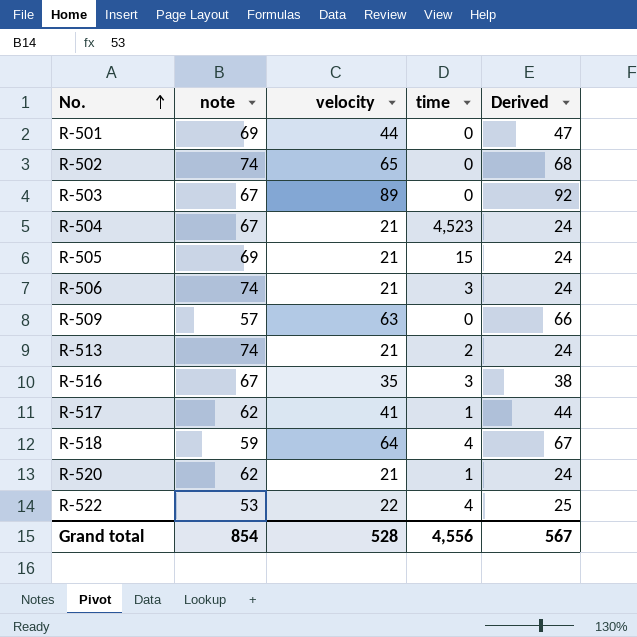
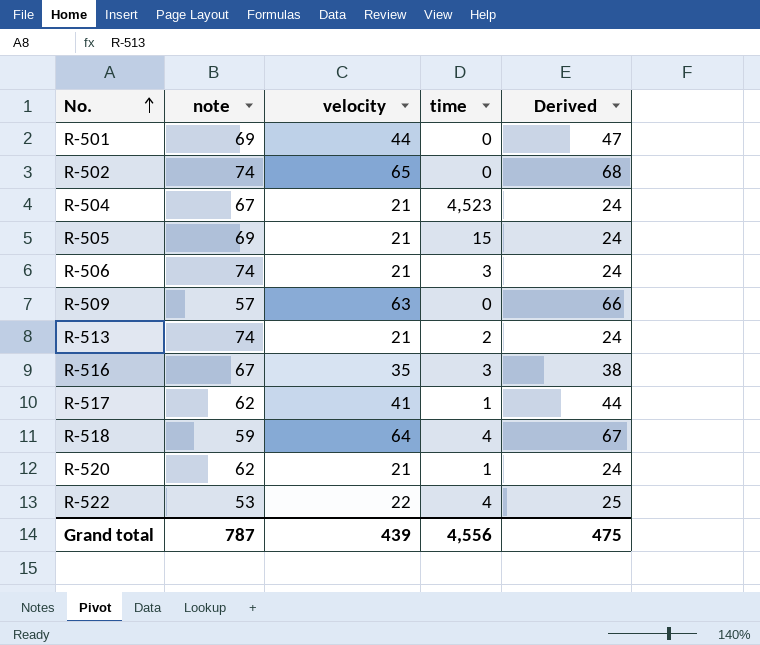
row R-503: 67 | 89 | 0 | 92 -> none
Grand total | note: 854 -> 787
Grand total | velocity: 528 -> 439
Grand total | Derived: 567 -> 475

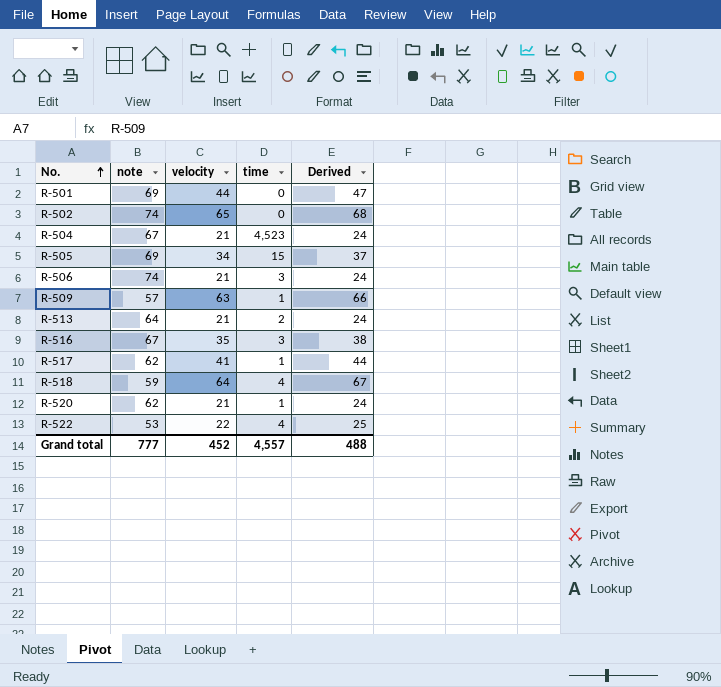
R-505 | velocity: 21 -> 34
R-505 | Derived: 24 -> 37
R-509 | time: 0 -> 1
R-513 | note: 74 -> 64
Grand total | note: 787 -> 777
Grand total | velocity: 439 -> 452
Grand total | time: 4,556 -> 4,557
Grand total | Derived: 475 -> 488

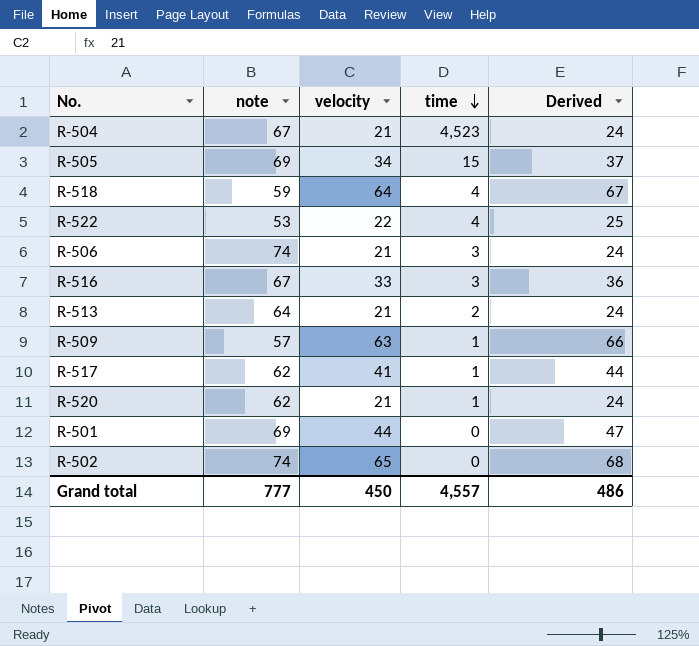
row order: No. ascending -> time descending
R-516 | velocity: 35 -> 33
R-516 | Derived: 38 -> 36
Grand total | velocity: 452 -> 450
Grand total | Derived: 488 -> 486

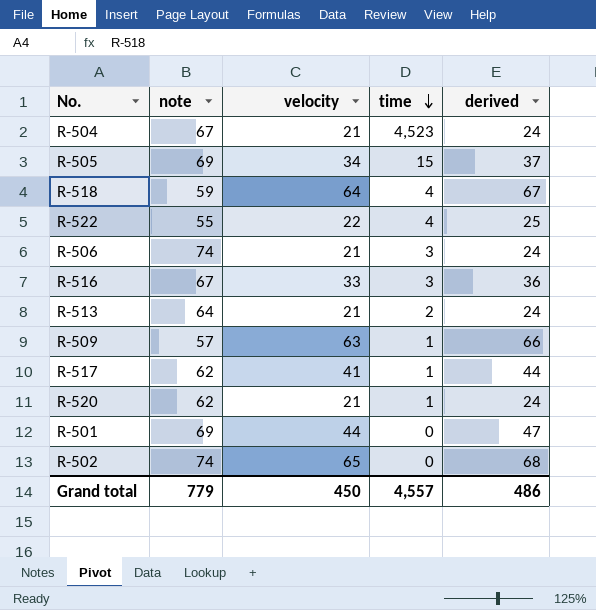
column name: Derived -> derived
R-522 | note: 53 -> 55
Grand total | note: 777 -> 779

